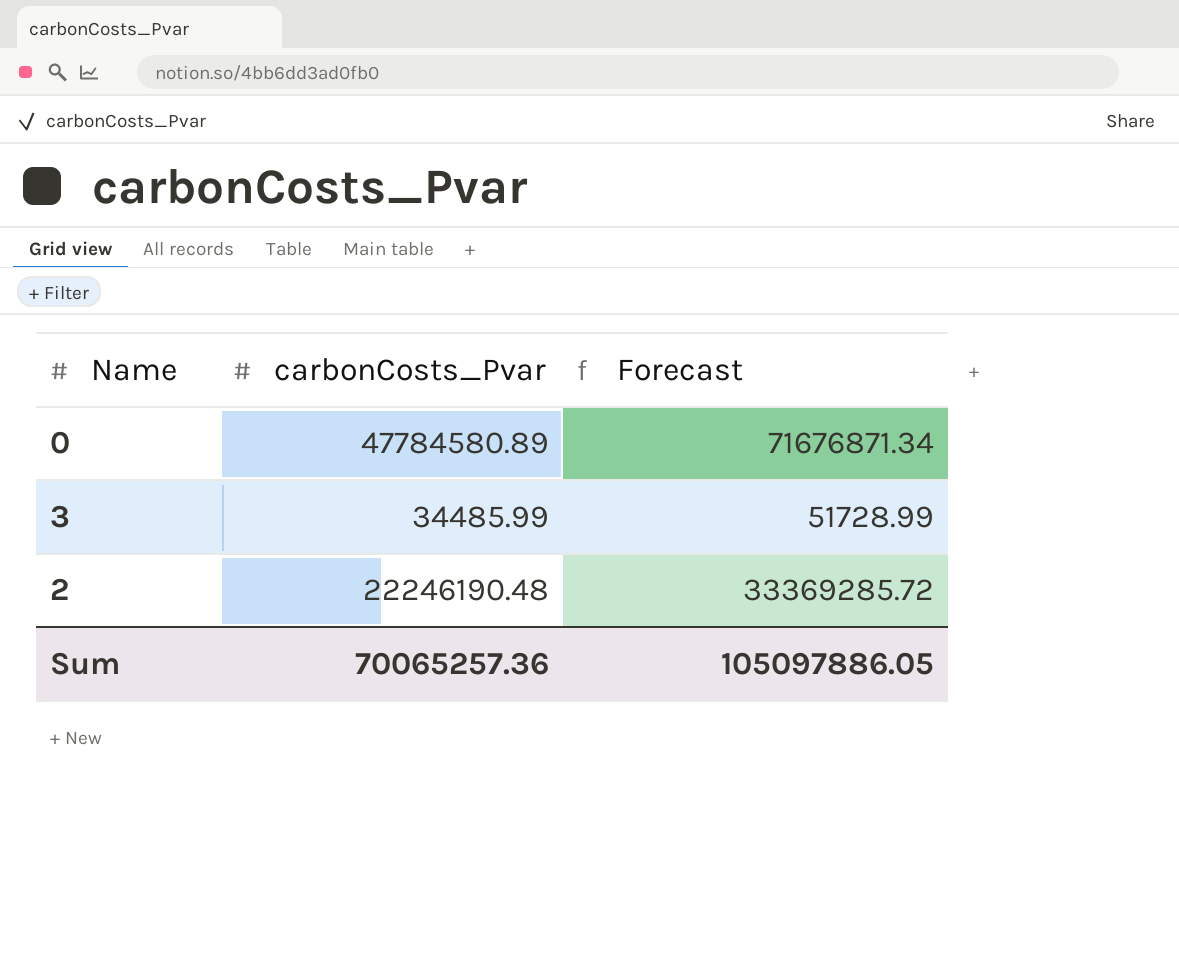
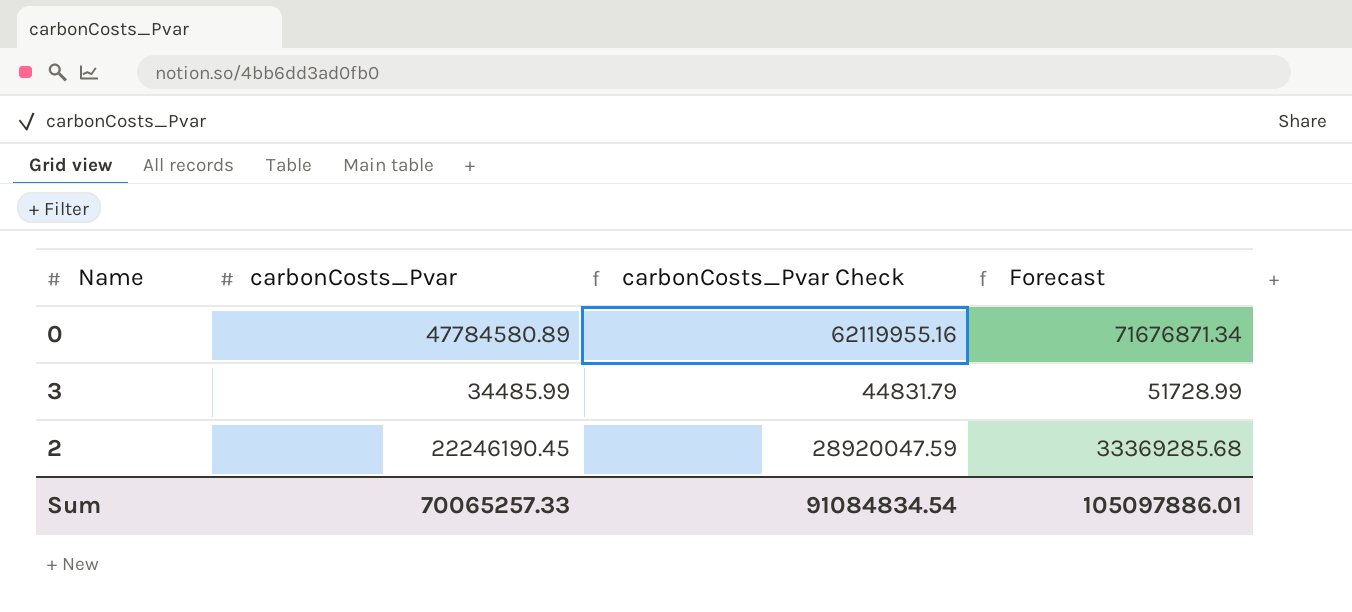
column carbonCosts_Pvar Check | formula: none -> [carbonCosts_Pvar] * 1.3
2 | carbonCosts_Pvar: 22246190.48 -> 22246190.45
2 | Forecast: 33369285.72 -> 33369285.68
Sum | carbonCosts_Pvar: 70065257.36 -> 70065257.33
Sum | Forecast: 105097886.05 -> 105097886.01

